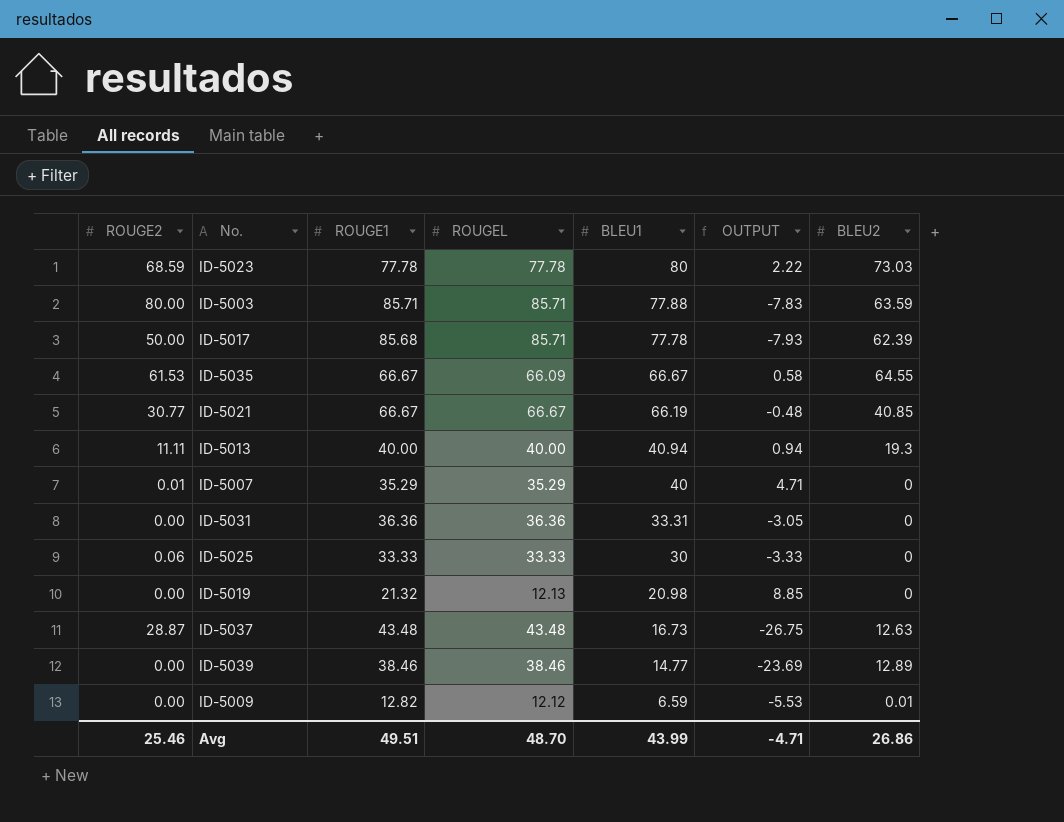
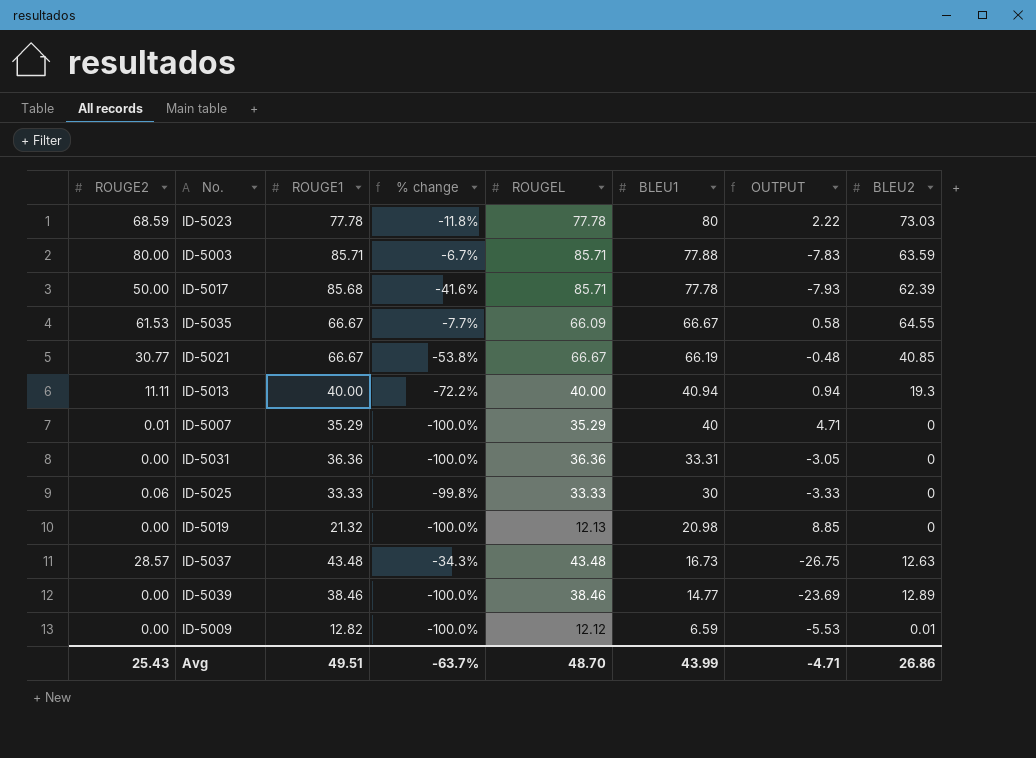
column % change | formula: none -> ([ROUGE2] - [ROUGE1]) / [ROUGE1]
ID-5037 | ROUGE2: 28.87 -> 28.57
Avg | ROUGE2: 25.46 -> 25.43

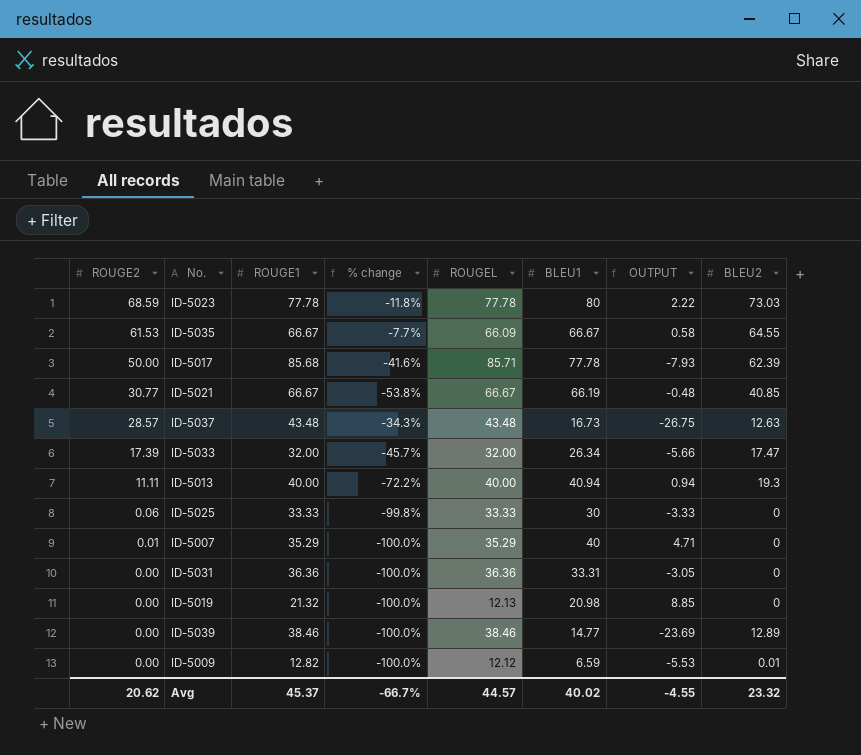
row order: BLEU1 descending -> ROUGE2 descending
row ID-5003: 80.00 | 85.71 | -6.7% | 85.71 | 77.88 | -7.83 | 63.59 -> none
row ID-5033: none -> 17.39 | 32.00 | -45.7% | 32.00 | 26.34 | -5.66 | 17.47
Avg | ROUGE2: 25.43 -> 20.62
Avg | ROUGE1: 49.51 -> 45.37
Avg | % change: -63.7% -> -66.7%
Avg | ROUGEL: 48.70 -> 44.57
Avg | BLEU1: 43.99 -> 40.02
Avg | OUTPUT: -4.71 -> -4.55
Avg | BLEU2: 26.86 -> 23.32

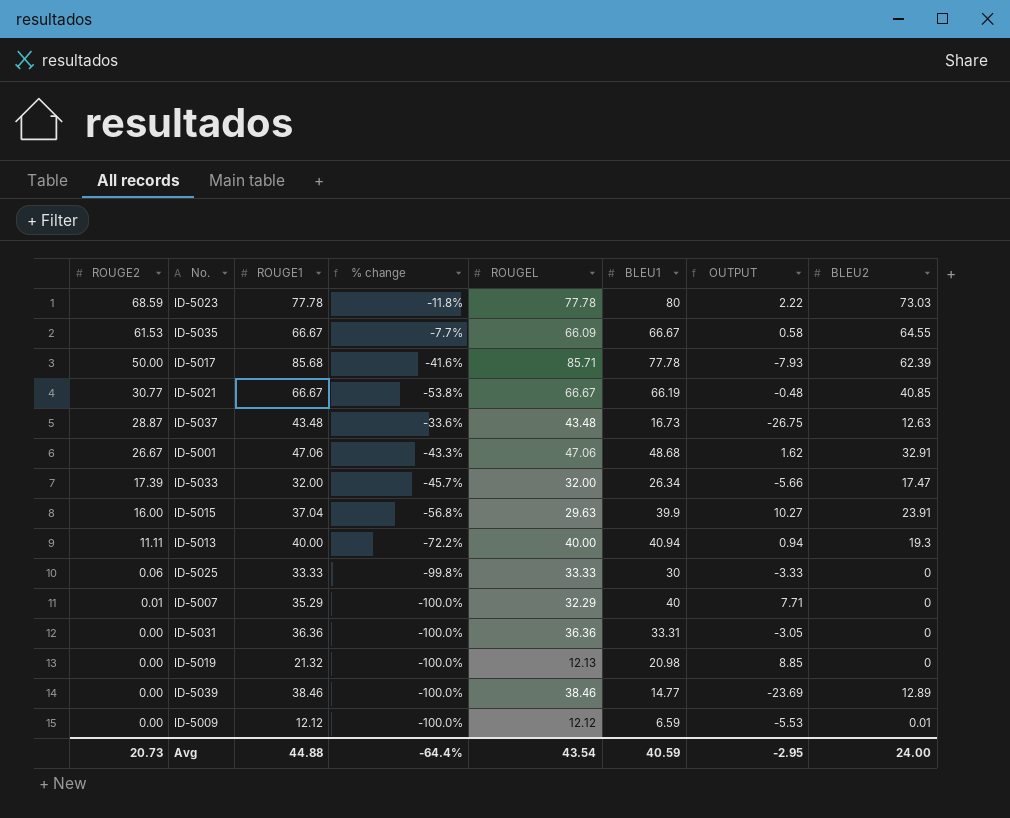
ID-5037 | ROUGE2: 28.57 -> 28.87
ID-5037 | % change: -34.3% -> -33.6%
row ID-5001: none -> 26.67 | 47.06 | -43.3% | 47.06 | 48.68 | 1.62 | 32.91
row ID-5015: none -> 16.00 | 37.04 | -56.8% | 29.63 | 39.9 | 10.27 | 23.91
ID-5007 | ROUGEL: 35.29 -> 32.29
ID-5007 | OUTPUT: 4.71 -> 7.71
ID-5009 | ROUGE1: 12.82 -> 12.12
Avg | ROUGE2: 20.62 -> 20.73
Avg | ROUGE1: 45.37 -> 44.88
Avg | % change: -66.7% -> -64.4%
Avg | ROUGEL: 44.57 -> 43.54
Avg | BLEU1: 40.02 -> 40.59
Avg | OUTPUT: -4.55 -> -2.95
Avg | BLEU2: 23.32 -> 24.00

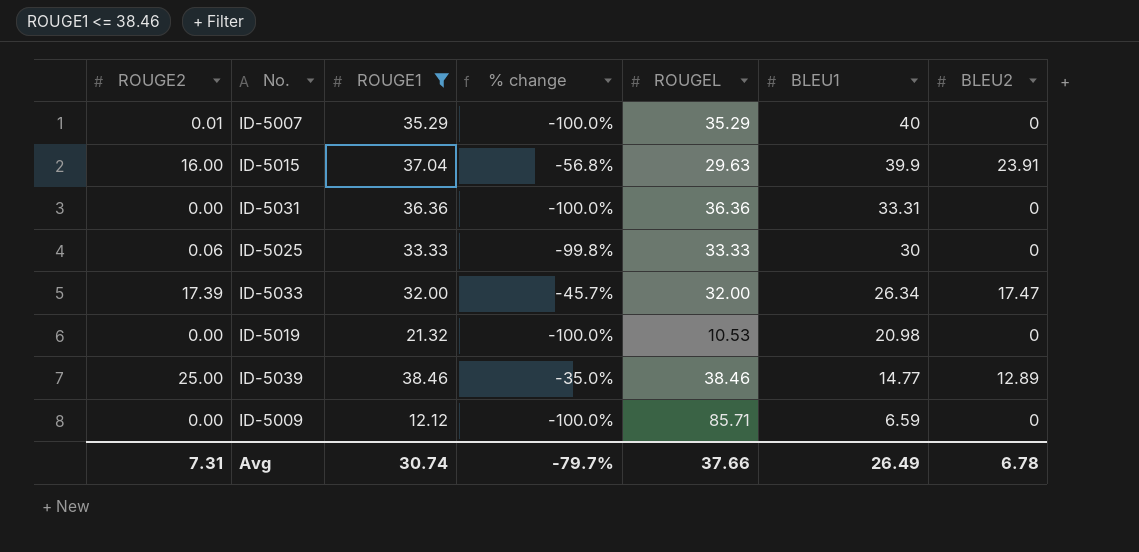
filter: none -> ROUGE1 <= 38.46
row order: ROUGE2 descending -> BLEU1 descending
column OUTPUT | formula: [BLEU1] - [ROUGEL] -> none
ID-5007 | ROUGEL: 32.29 -> 35.29
ID-5019 | ROUGEL: 12.13 -> 10.53
ID-5039 | ROUGE2: 0.00 -> 25.00
ID-5039 | % change: -100.0% -> -35.0%
ID-5009 | ROUGEL: 12.12 -> 85.71
ID-5009 | BLEU2: 0.01 -> 0
Avg | ROUGE2: 20.73 -> 7.31
Avg | ROUGE1: 44.88 -> 30.74
Avg | % change: -64.4% -> -79.7%
Avg | ROUGEL: 43.54 -> 37.66
Avg | BLEU1: 40.59 -> 26.49
Avg | BLEU2: 24.00 -> 6.78

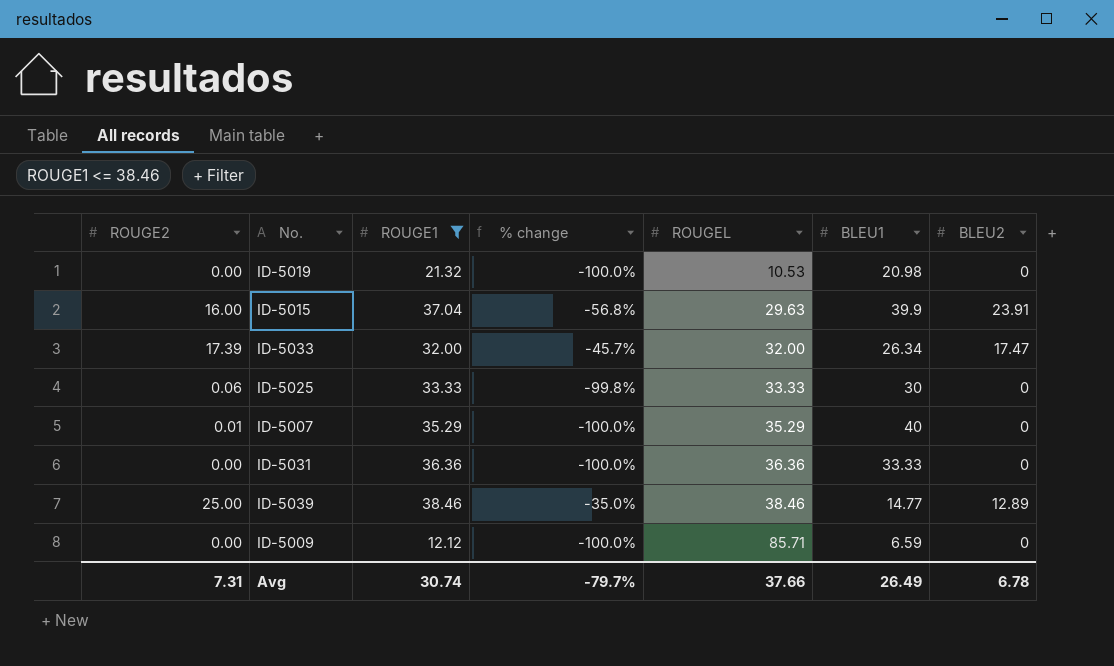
row order: BLEU1 descending -> ROUGEL ascending
ID-5031 | BLEU1: 33.31 -> 33.33

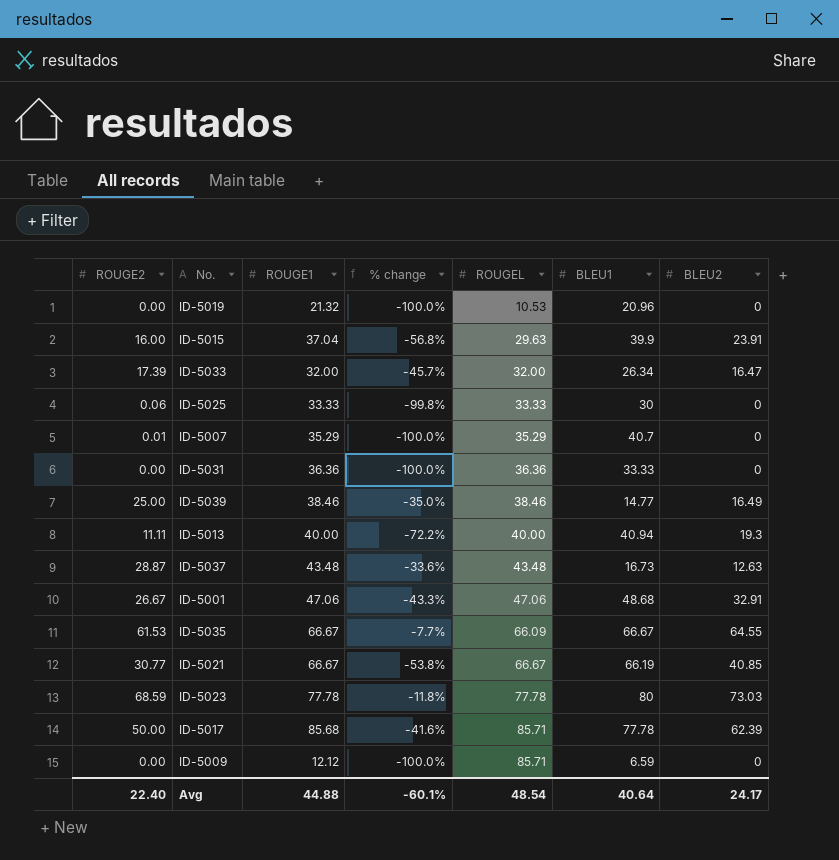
filter: ROUGE1 <= 38.46 -> none
ID-5019 | BLEU1: 20.98 -> 20.96
ID-5033 | BLEU2: 17.47 -> 16.47
ID-5007 | BLEU1: 40 -> 40.7
ID-5039 | BLEU2: 12.89 -> 16.49
Avg | ROUGE2: 7.31 -> 22.40
Avg | ROUGE1: 30.74 -> 44.88
Avg | % change: -79.7% -> -60.1%
Avg | ROUGEL: 37.66 -> 48.54
Avg | BLEU1: 26.49 -> 40.64
Avg | BLEU2: 6.78 -> 24.17

